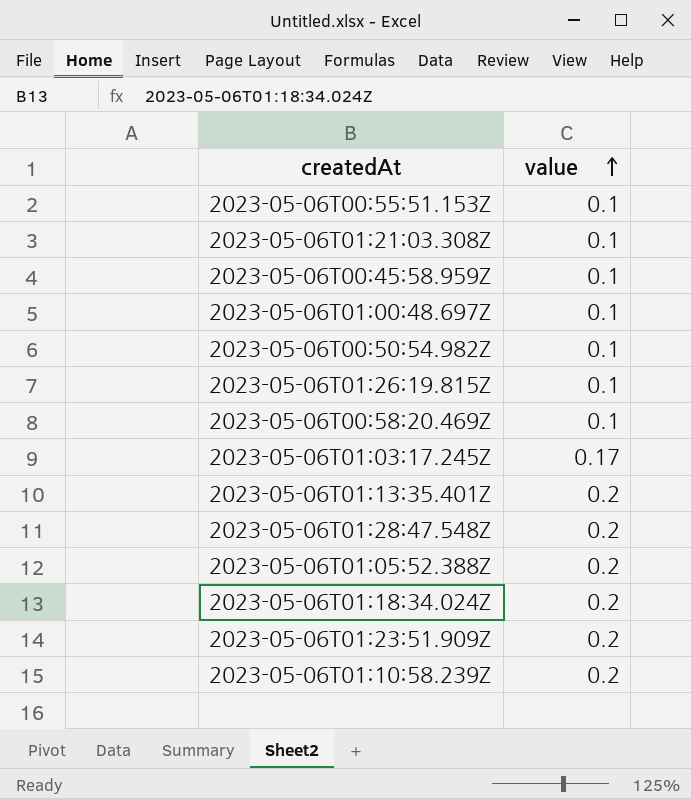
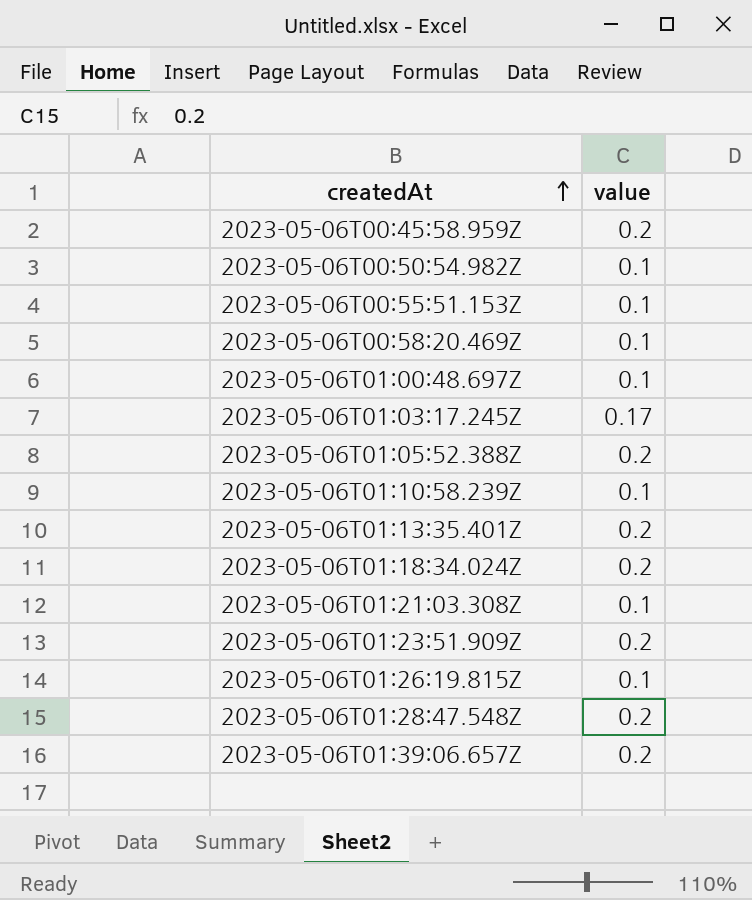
row order: value ascending -> createdAt ascending
2023-05-06T00:45:58.959Z | value: 0.1 -> 0.2
2023-05-06T01:10:58.239Z | value: 0.2 -> 0.1
row 2023-05-06T01:39:06.657Z: none -> 0.2

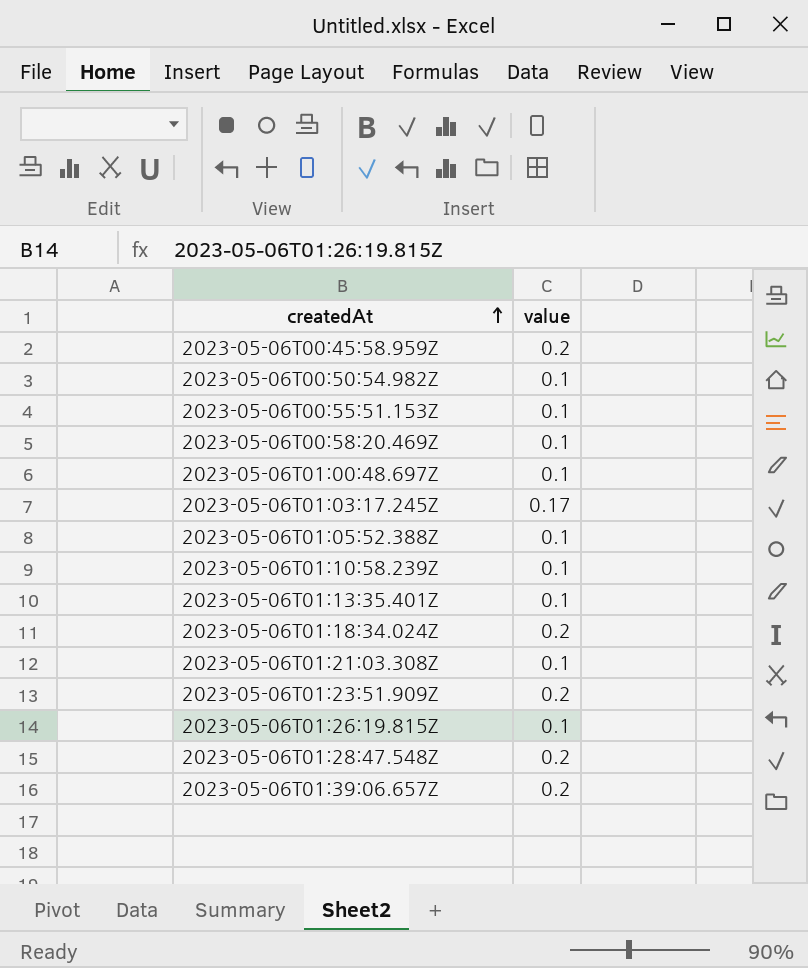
2023-05-06T01:05:52.388Z | value: 0.2 -> 0.1
2023-05-06T01:13:35.401Z | value: 0.2 -> 0.1

